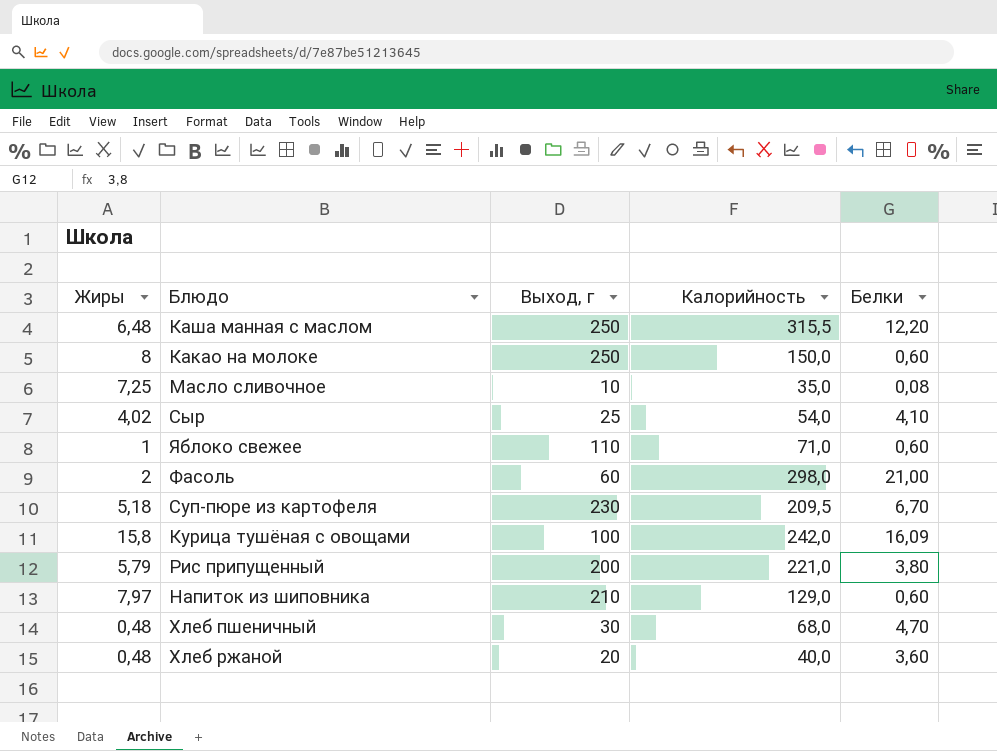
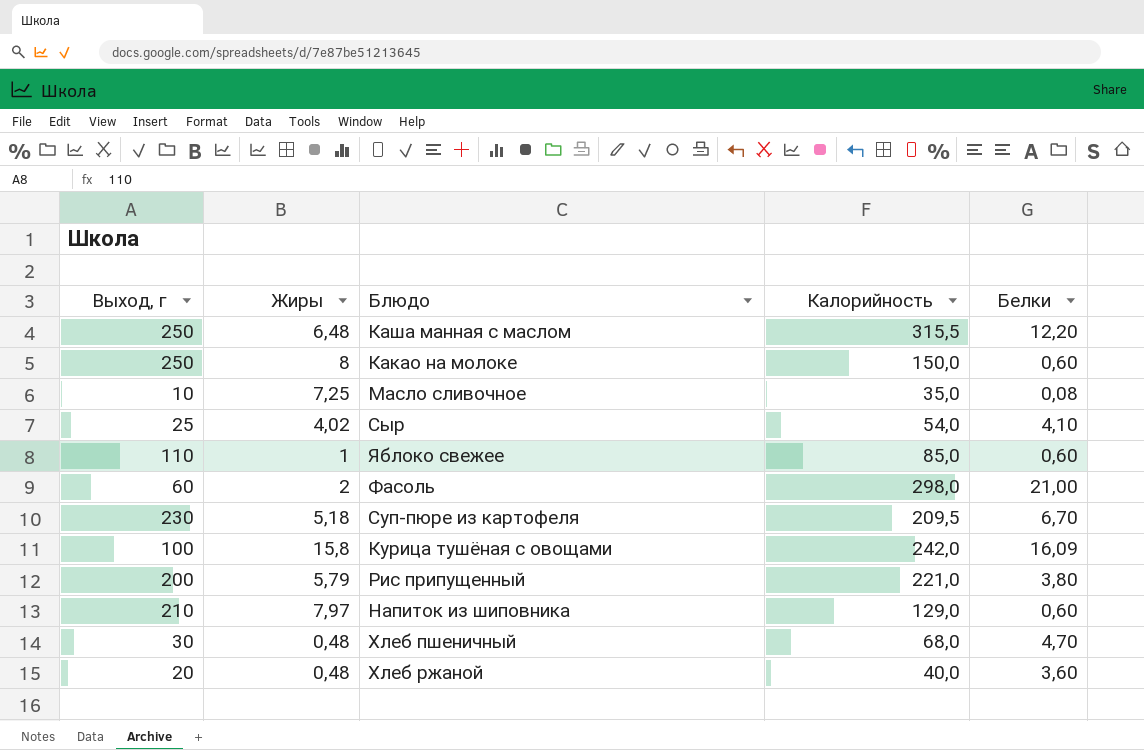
column Выход, г | position: 3 -> 1
Яблоко свежее | Калорийность: 71,0 -> 85,0

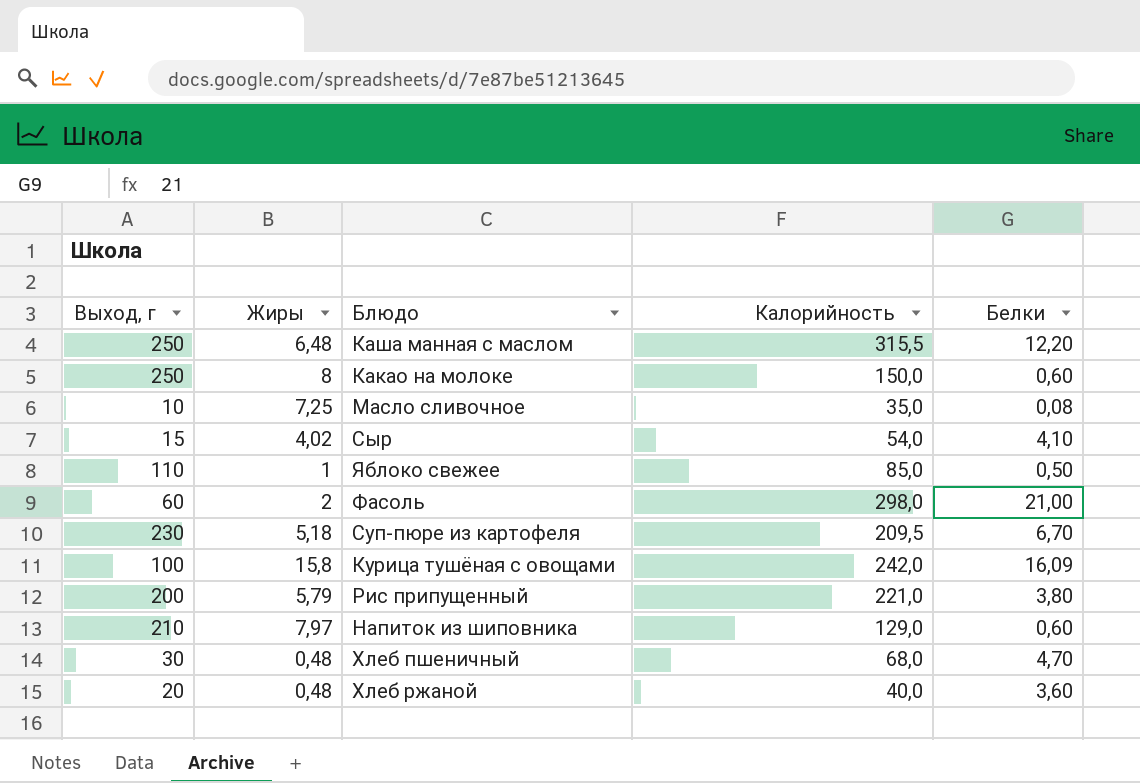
Сыр | Выход, г: 25 -> 15
Яблоко свежее | Белки: 0,60 -> 0,50

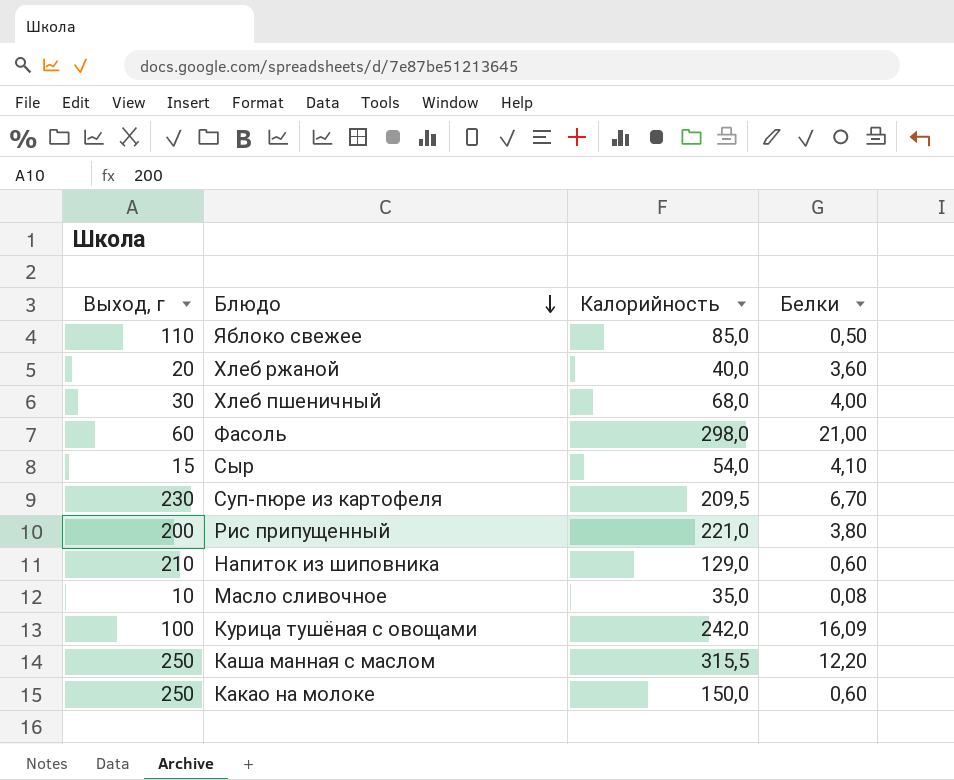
row order: none -> Блюдо descending
column Жиры | position: 2 -> none
Хлеб пшеничный | Белки: 4,70 -> 4,00

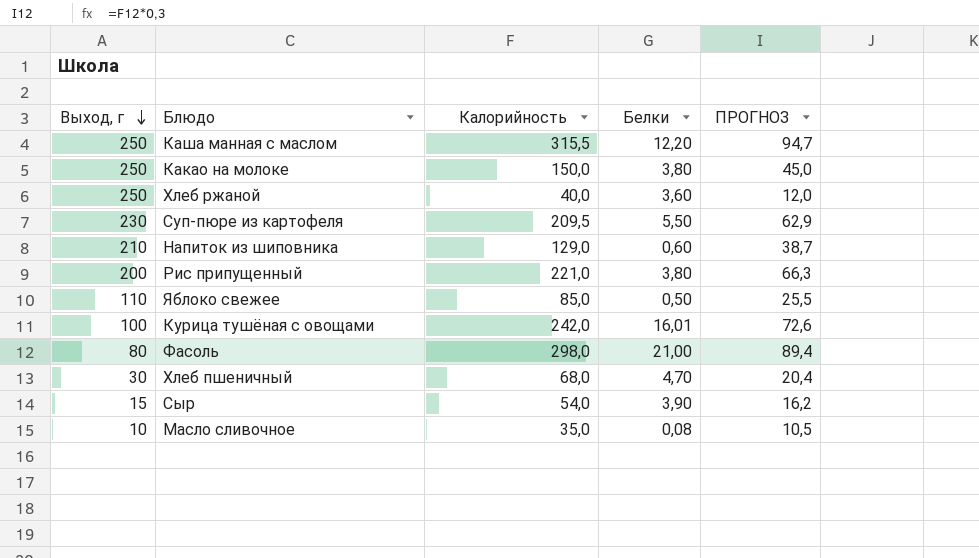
row order: Блюдо descending -> Выход, г descending
column ПРОГНОЗ | formula: none -> [Калорийность] * 0,3
Какао на молоке | Белки: 0,60 -> 3,80
Хлеб ржаной | Выход, г: 20 -> 250
Суп-пюре из картофеля | Белки: 6,70 -> 5,50
Курица тушёная с овощами | Белки: 16,09 -> 16,01
Фасоль | Выход, г: 60 -> 80
Хлеб пшеничный | Белки: 4,00 -> 4,70
Сыр | Белки: 4,10 -> 3,90

